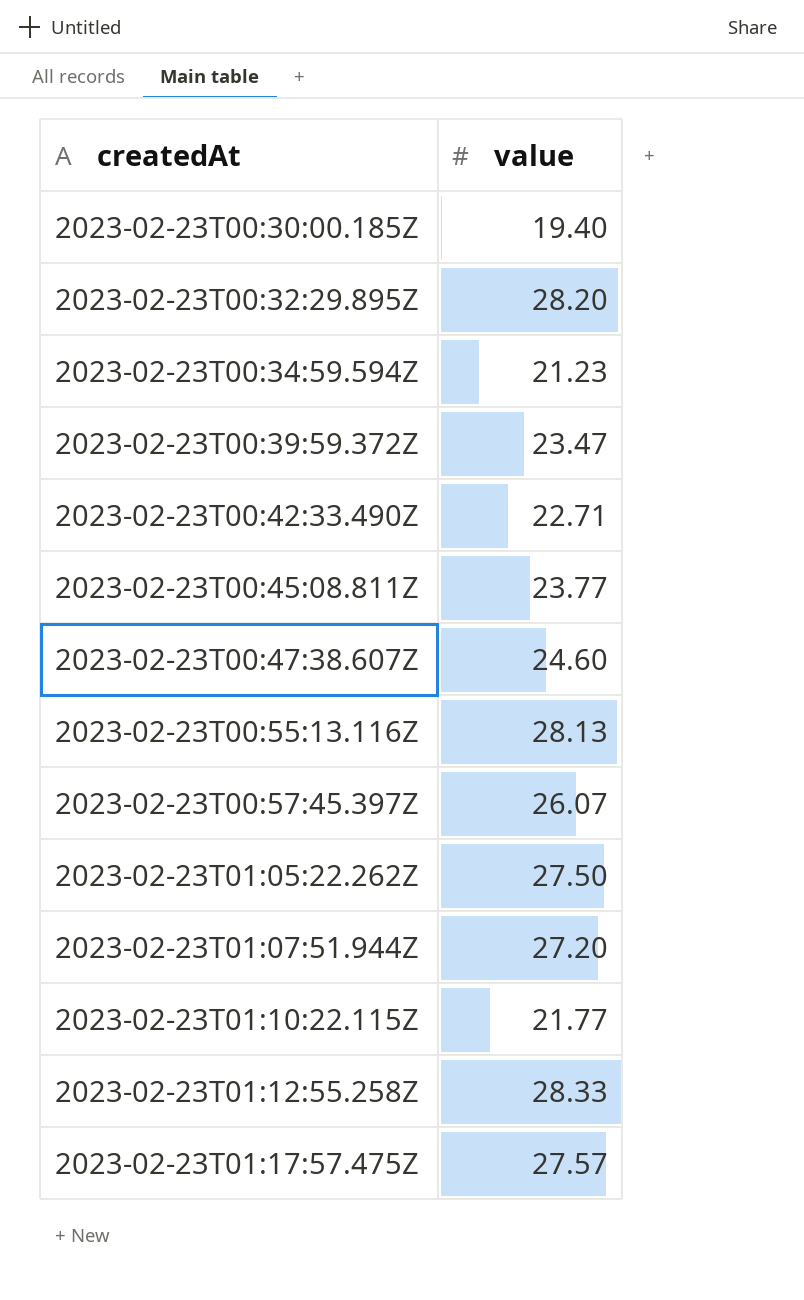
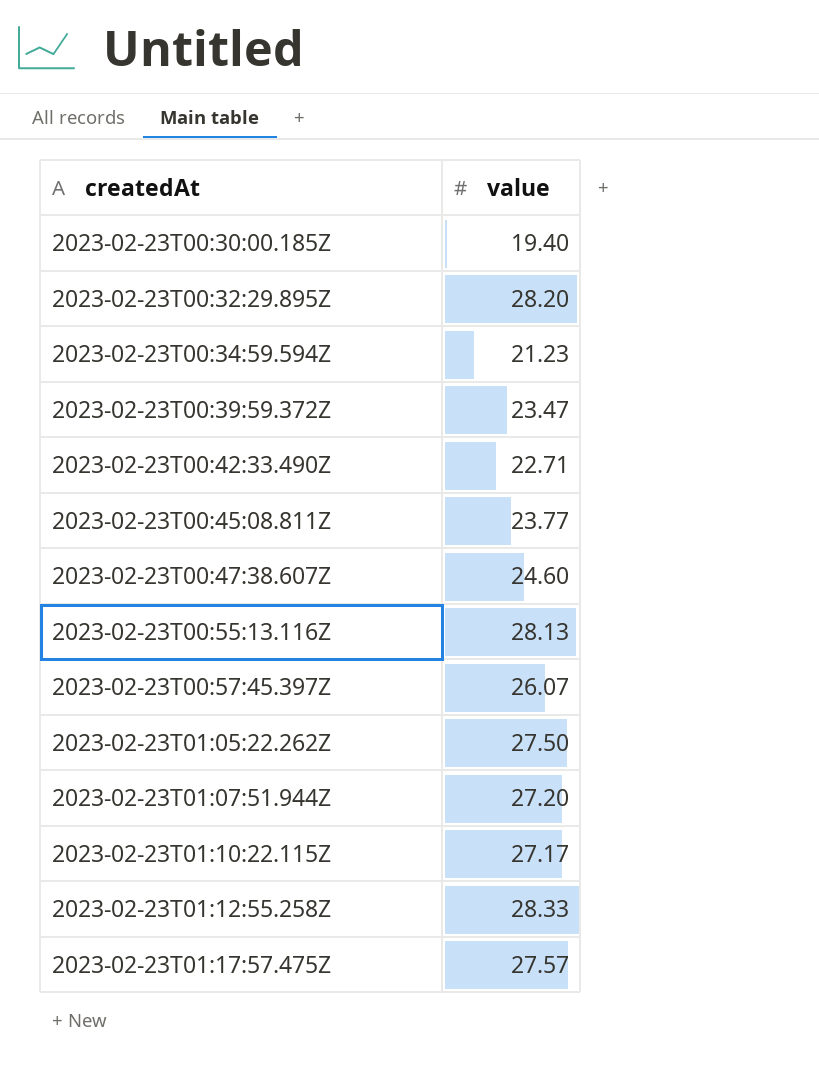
2023-02-23T01:10:22.115Z | value: 21.77 -> 27.17

